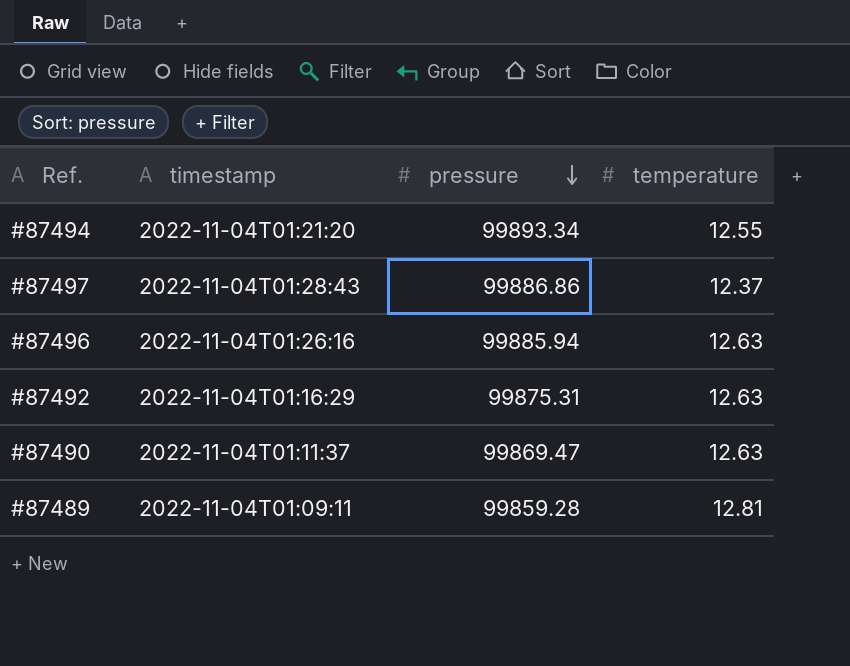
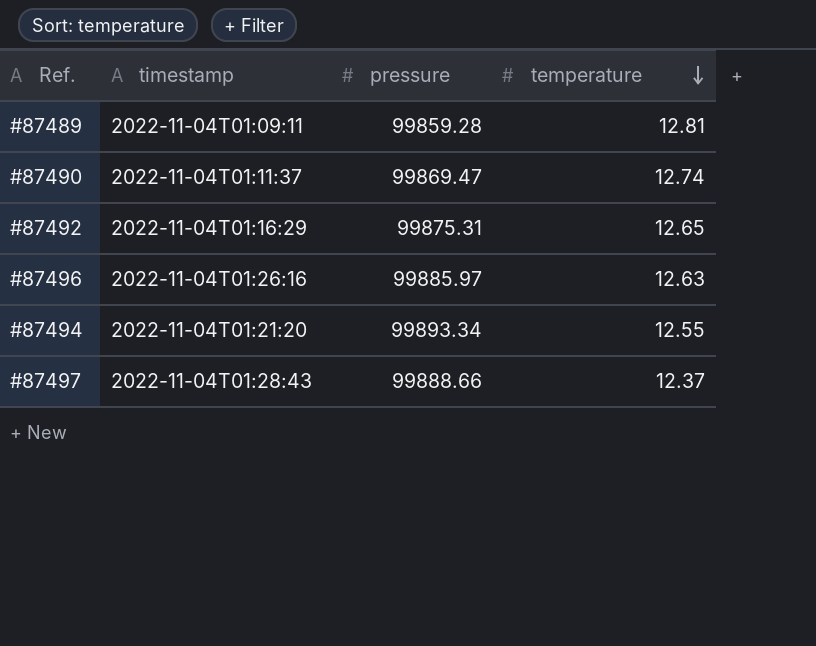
row order: pressure descending -> temperature descending
#87490 | temperature: 12.63 -> 12.74
#87492 | temperature: 12.63 -> 12.65
#87496 | pressure: 99885.94 -> 99885.97
#87497 | pressure: 99886.86 -> 99888.66

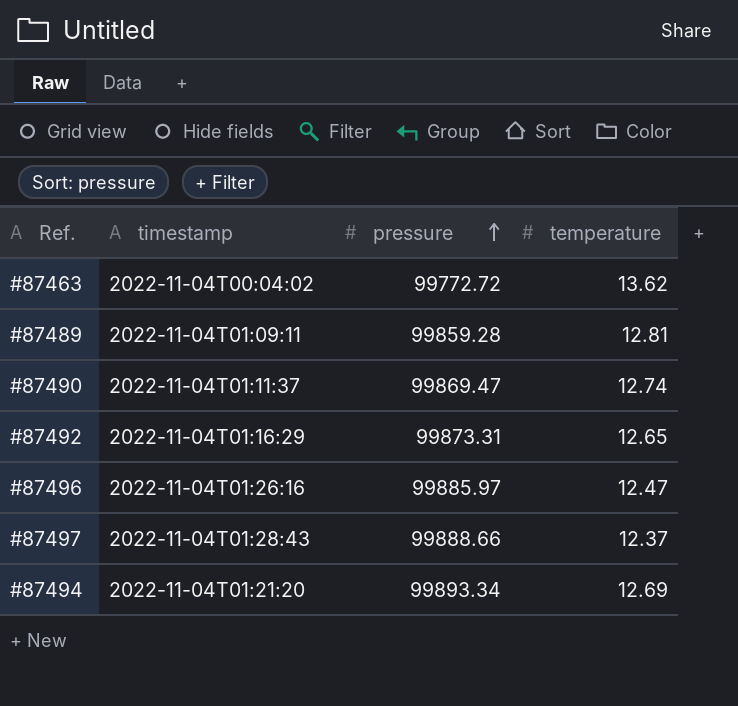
row order: temperature descending -> pressure ascending
row #87463: none -> 2022-11-04T00:04:02 | 99772.72 | 13.62
#87492 | pressure: 99875.31 -> 99873.31
#87496 | temperature: 12.63 -> 12.47
#87494 | temperature: 12.55 -> 12.69

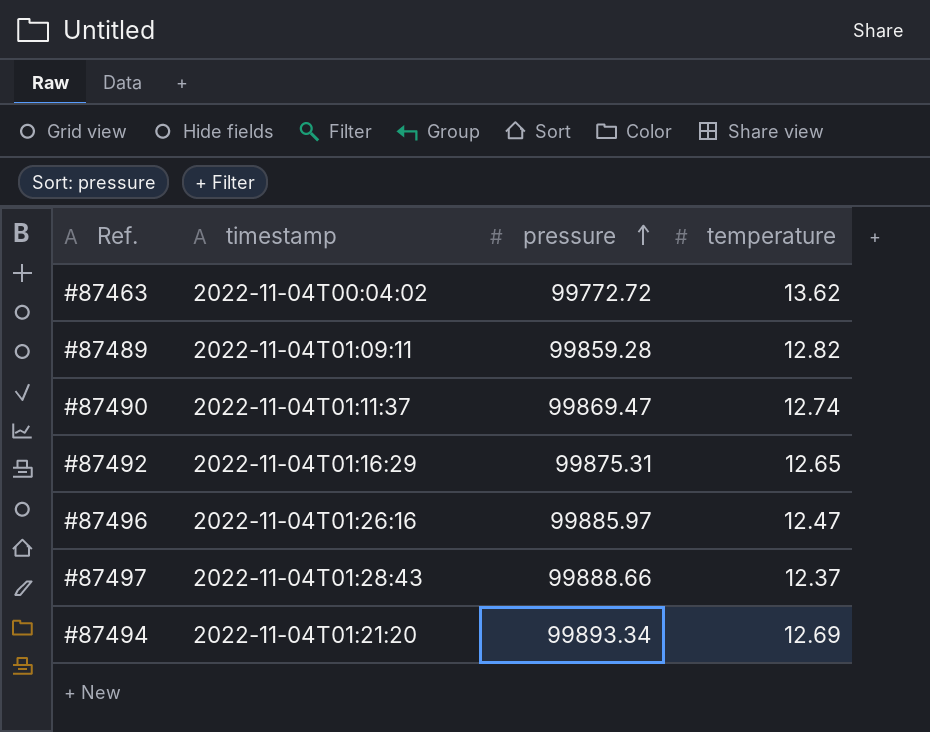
#87489 | temperature: 12.81 -> 12.82
#87492 | pressure: 99873.31 -> 99875.31

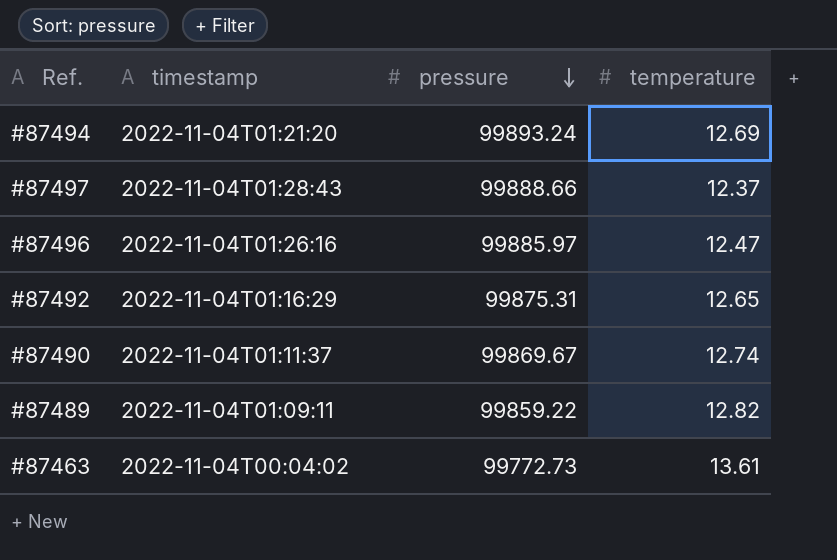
row order: pressure ascending -> pressure descending
#87494 | pressure: 99893.34 -> 99893.24
#87490 | pressure: 99869.47 -> 99869.67
#87489 | pressure: 99859.28 -> 99859.22
#87463 | pressure: 99772.72 -> 99772.73
#87463 | temperature: 13.62 -> 13.61

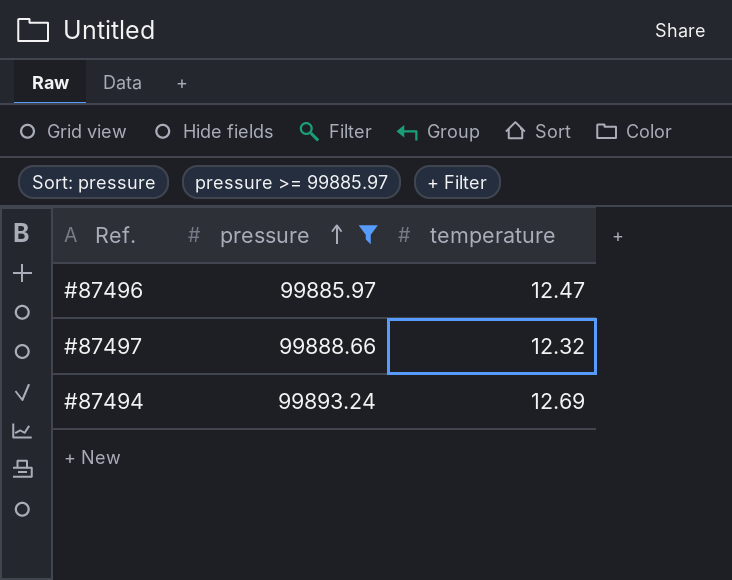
filter: none -> pressure >= 99885.97
row order: pressure descending -> pressure ascending
column timestamp | position: 2 -> none
#87497 | temperature: 12.37 -> 12.32

